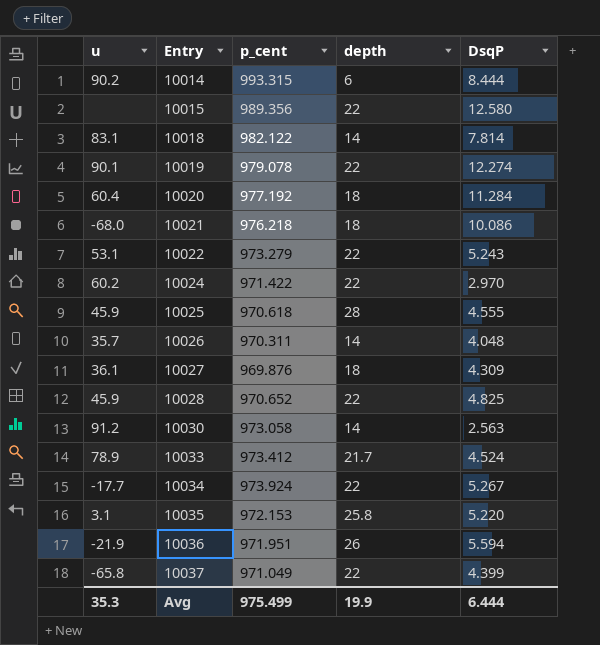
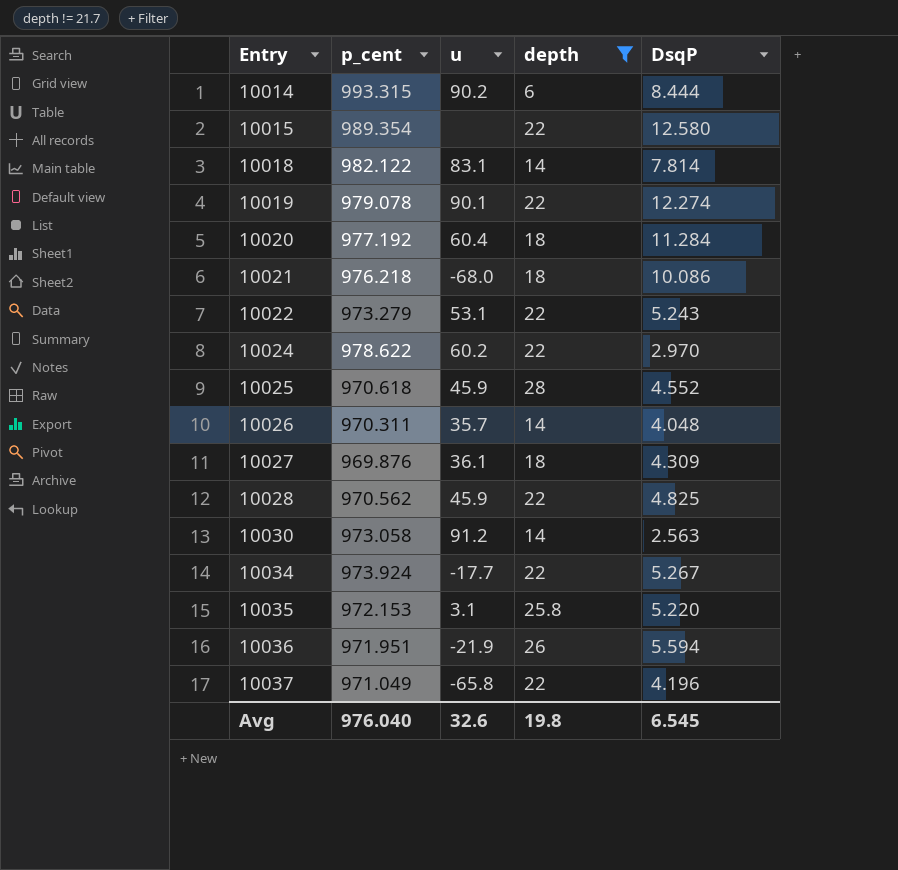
filter: none -> depth != 21.7
column u | position: 1 -> 3
10015 | p_cent: 989.356 -> 989.354
10024 | p_cent: 971.422 -> 978.622
10025 | DsqP: 4.555 -> 4.552
10028 | p_cent: 970.652 -> 970.562
10037 | DsqP: 4.399 -> 4.196
Avg | p_cent: 975.499 -> 976.040
Avg | u: 35.3 -> 32.6
Avg | depth: 19.9 -> 19.8
Avg | DsqP: 6.444 -> 6.545

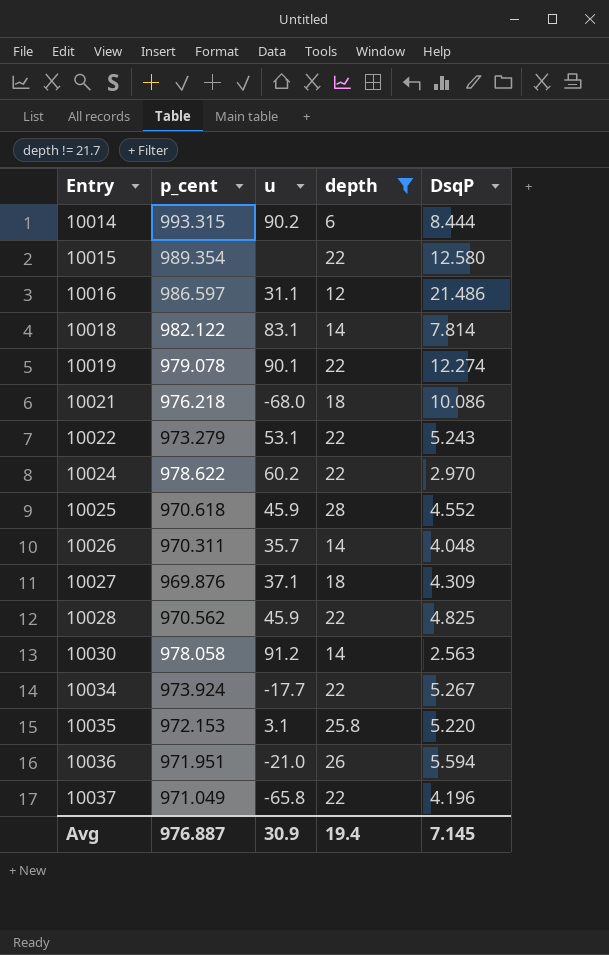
row 10020: 977.192 | 60.4 | 18 | 11.284 -> none
row 10016: none -> 986.597 | 31.1 | 12 | 21.486
10027 | u: 36.1 -> 37.1
10030 | p_cent: 973.058 -> 978.058
10036 | u: -21.9 -> -21.0
Avg | p_cent: 976.040 -> 976.887
Avg | u: 32.6 -> 30.9
Avg | depth: 19.8 -> 19.4
Avg | DsqP: 6.545 -> 7.145

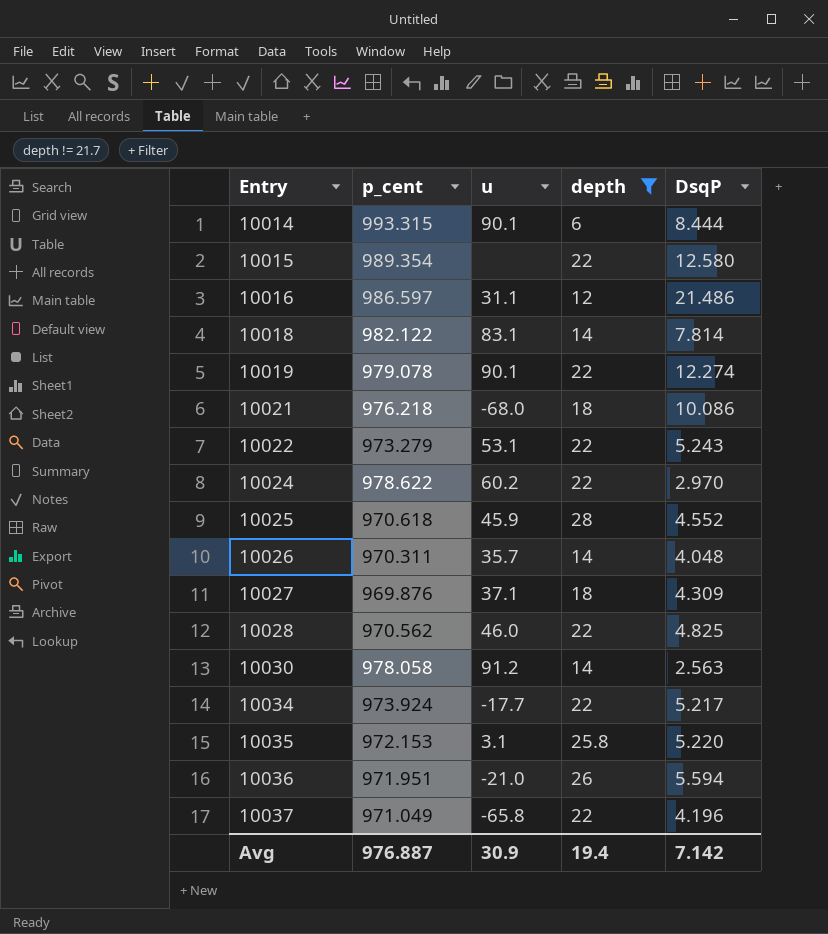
10014 | u: 90.2 -> 90.1
10028 | u: 45.9 -> 46.0
10034 | DsqP: 5.267 -> 5.217
Avg | DsqP: 7.145 -> 7.142

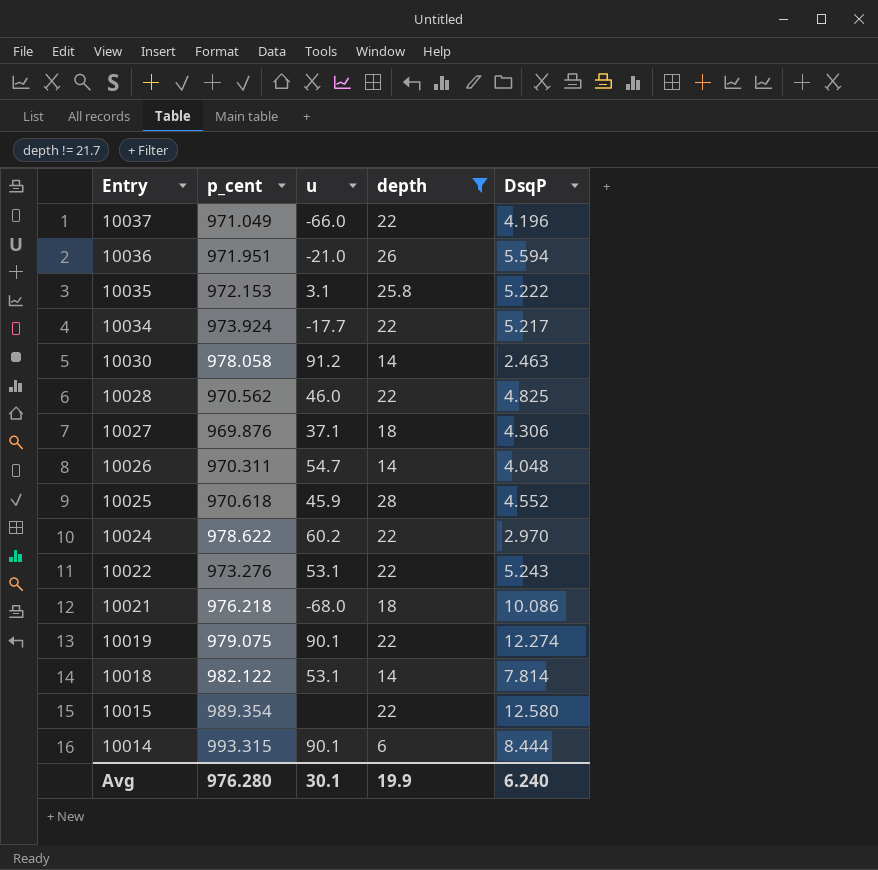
row order: Entry ascending -> Entry descending
row 10016: 986.597 | 31.1 | 12 | 21.486 -> none
10037 | u: -65.8 -> -66.0
10035 | DsqP: 5.220 -> 5.222
10030 | DsqP: 2.563 -> 2.463
10027 | DsqP: 4.309 -> 4.306
10026 | u: 35.7 -> 54.7
10022 | p_cent: 973.279 -> 973.276
10019 | p_cent: 979.078 -> 979.075
10018 | u: 83.1 -> 53.1
Avg | p_cent: 976.887 -> 976.280
Avg | u: 30.9 -> 30.1
Avg | depth: 19.4 -> 19.9
Avg | DsqP: 7.142 -> 6.240

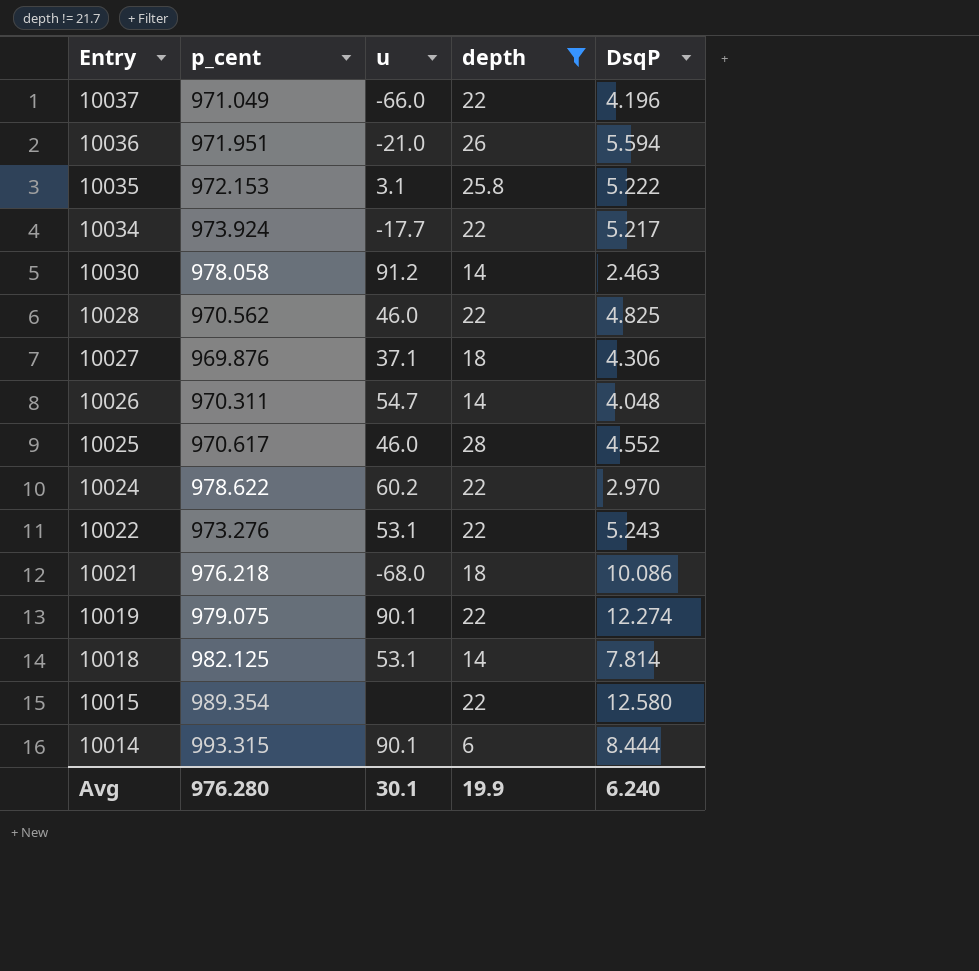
10025 | p_cent: 970.618 -> 970.617
10025 | u: 45.9 -> 46.0
10018 | p_cent: 982.122 -> 982.125

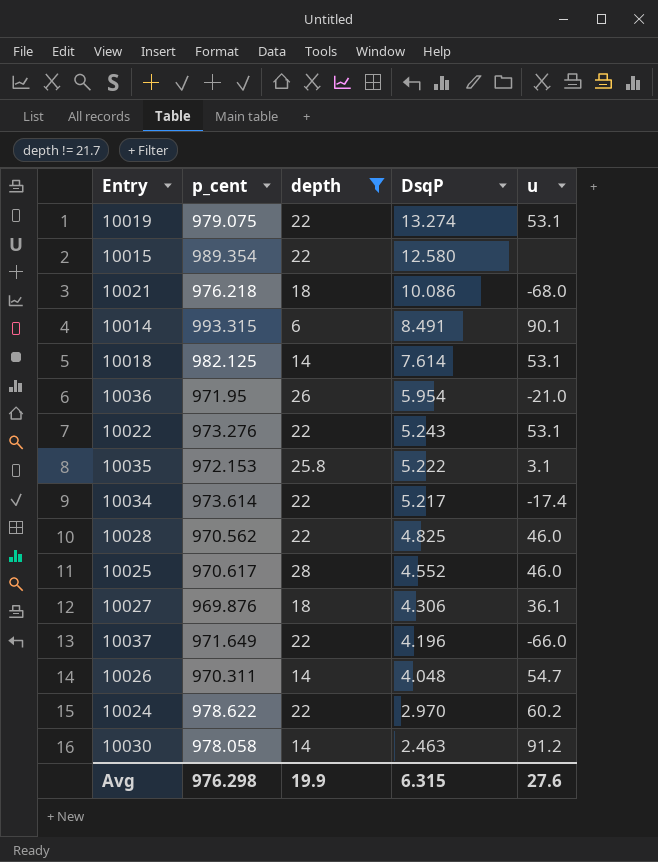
row order: Entry descending -> DsqP descending
column u | position: 3 -> 5
10019 | DsqP: 12.274 -> 13.274
10019 | u: 90.1 -> 53.1
10014 | DsqP: 8.444 -> 8.491
10018 | DsqP: 7.814 -> 7.614
10036 | p_cent: 971.951 -> 971.95
10036 | DsqP: 5.594 -> 5.954
10034 | p_cent: 973.924 -> 973.614
10034 | u: -17.7 -> -17.4
10027 | u: 37.1 -> 36.1
10037 | p_cent: 971.049 -> 971.649
Avg | p_cent: 976.280 -> 976.298
Avg | DsqP: 6.240 -> 6.315
Avg | u: 30.1 -> 27.6

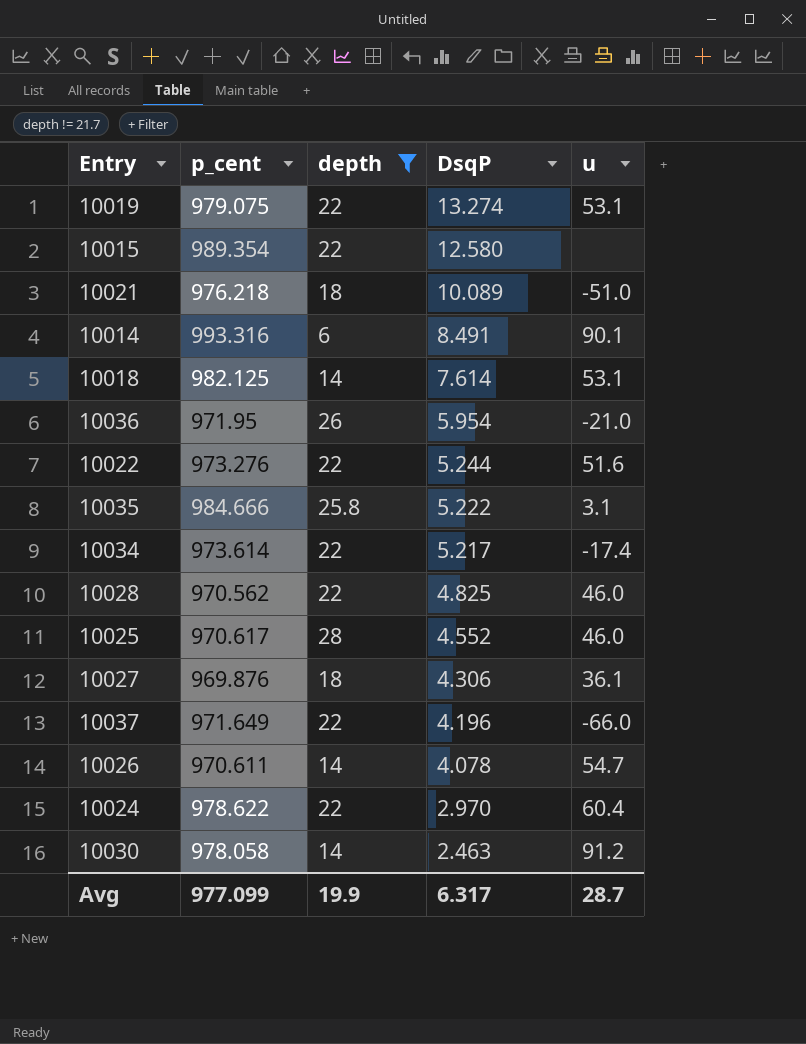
10021 | DsqP: 10.086 -> 10.089
10021 | u: -68.0 -> -51.0
10014 | p_cent: 993.315 -> 993.316
10022 | DsqP: 5.243 -> 5.244
10022 | u: 53.1 -> 51.6
10035 | p_cent: 972.153 -> 984.666
10026 | p_cent: 970.311 -> 970.611
10026 | DsqP: 4.048 -> 4.078
10024 | u: 60.2 -> 60.4
Avg | p_cent: 976.298 -> 977.099
Avg | DsqP: 6.315 -> 6.317
Avg | u: 27.6 -> 28.7

